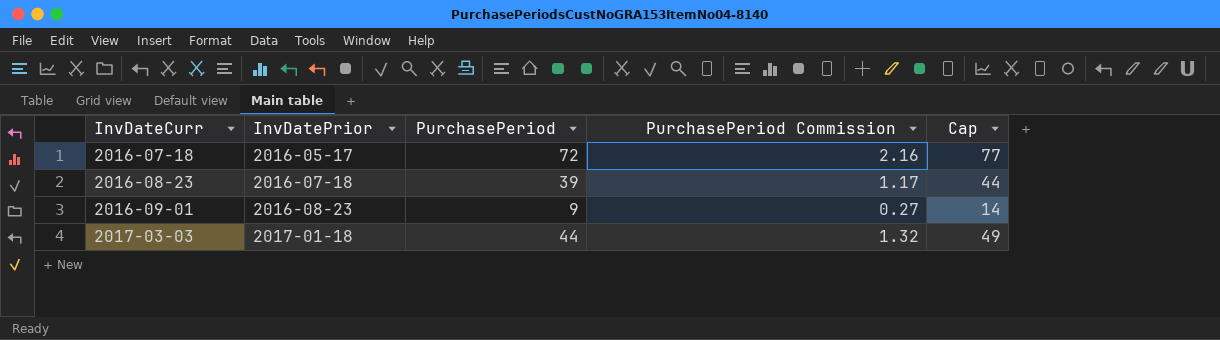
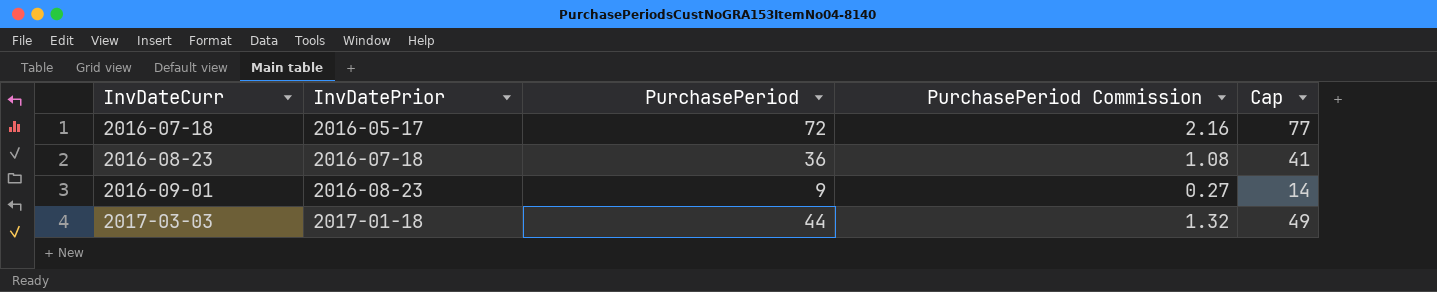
2016-08-23 | PurchasePeriod: 39 -> 36
2016-08-23 | PurchasePeriod Commission: 1.17 -> 1.08
2016-08-23 | Cap: 44 -> 41

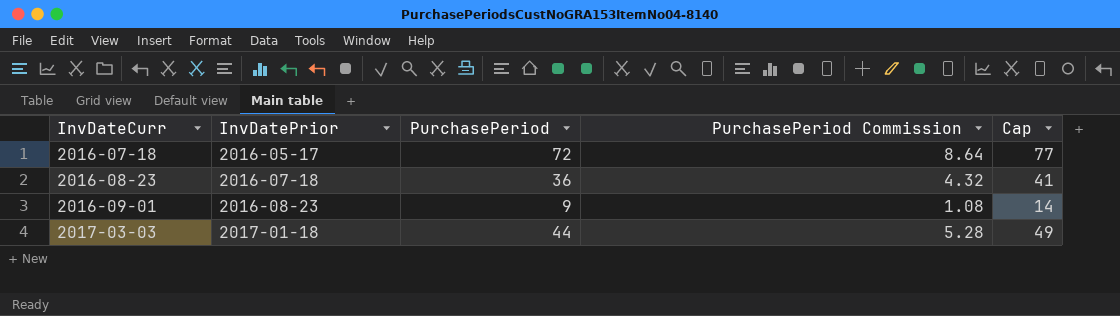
column PurchasePeriod Commission | formula: [PurchasePeriod] * 0.03 -> [PurchasePeriod] * 0.12

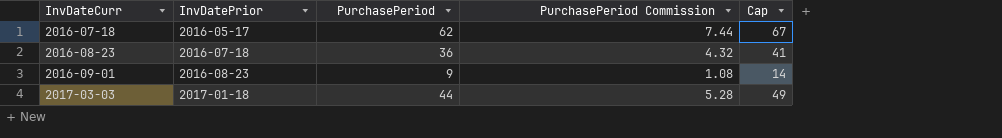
2016-07-18 | PurchasePeriod: 72 -> 62
2016-07-18 | PurchasePeriod Commission: 8.64 -> 7.44
2016-07-18 | Cap: 77 -> 67

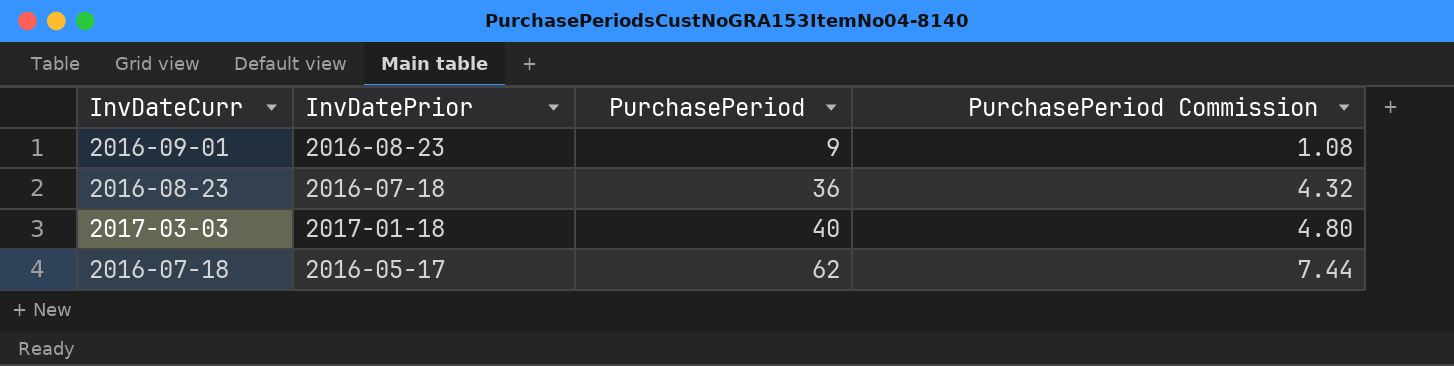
row order: InvDateCurr ascending -> PurchasePeriod ascending
column Cap | formula: [PurchasePeriod] + 5 -> none
2017-03-03 | PurchasePeriod: 44 -> 40
2017-03-03 | PurchasePeriod Commission: 5.28 -> 4.80

